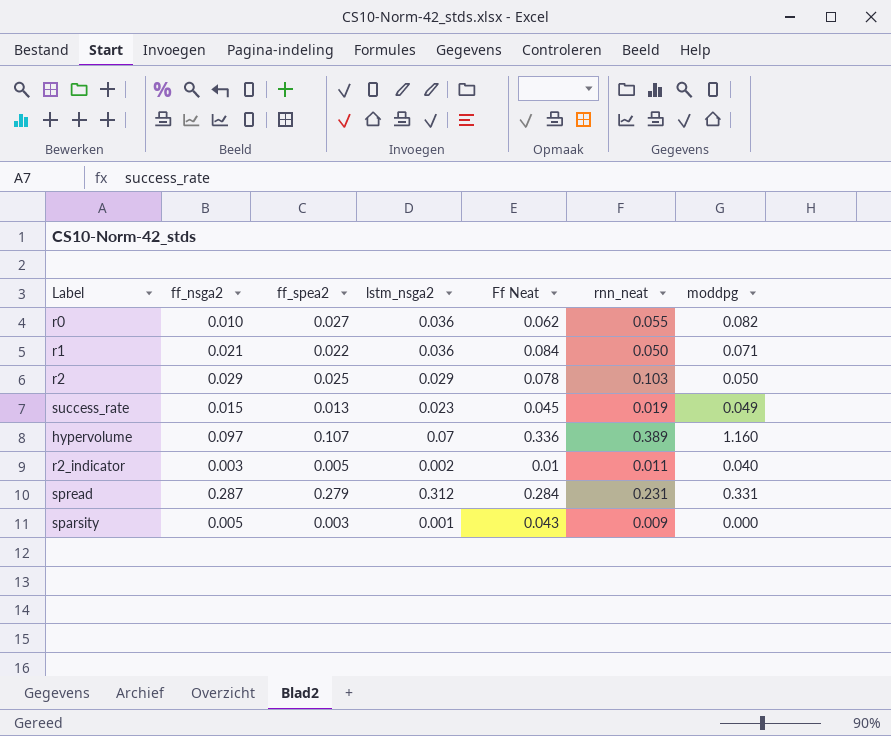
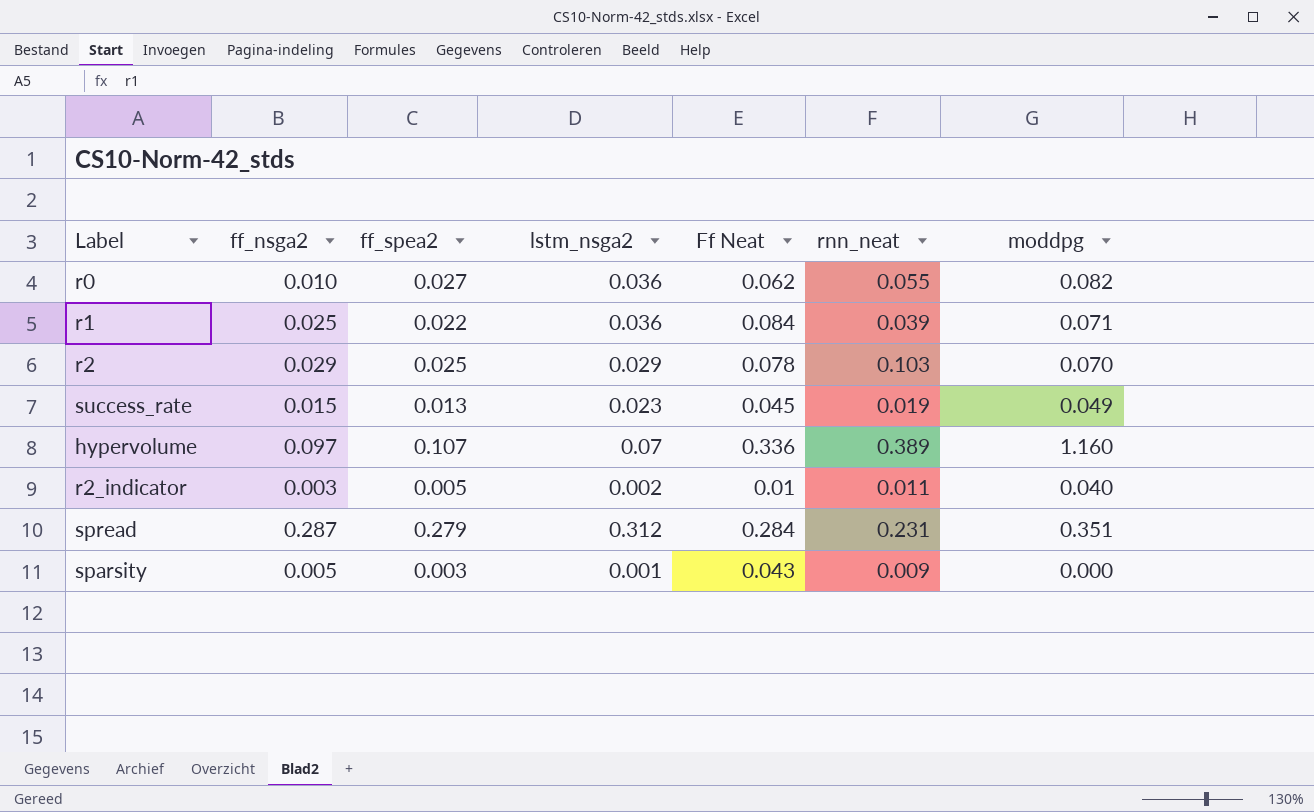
r1 | ff_nsga2: 0.021 -> 0.025
r1 | rnn_neat: 0.050 -> 0.039
r2 | moddpg: 0.050 -> 0.070
spread | moddpg: 0.331 -> 0.351

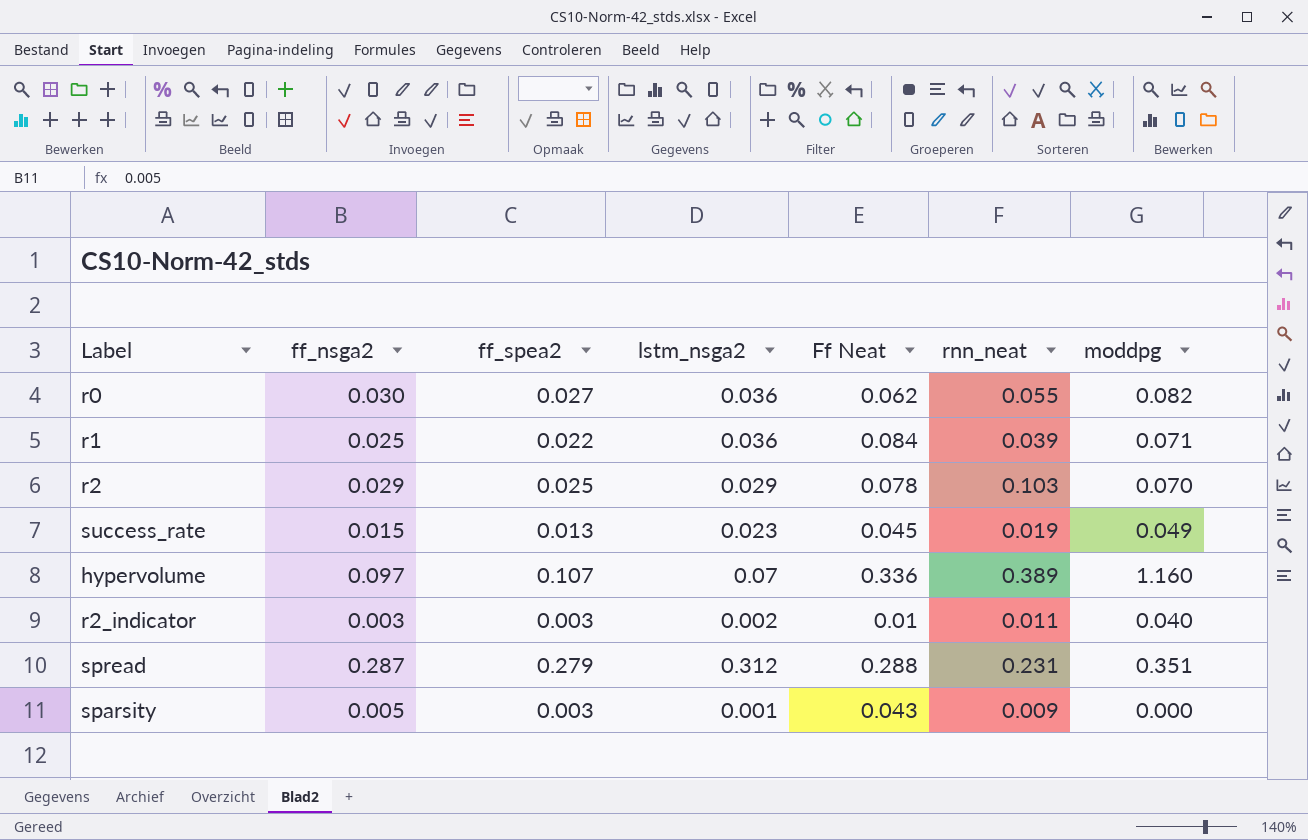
r0 | ff_nsga2: 0.010 -> 0.030
r2_indicator | ff_spea2: 0.005 -> 0.003
spread | Ff Neat: 0.284 -> 0.288

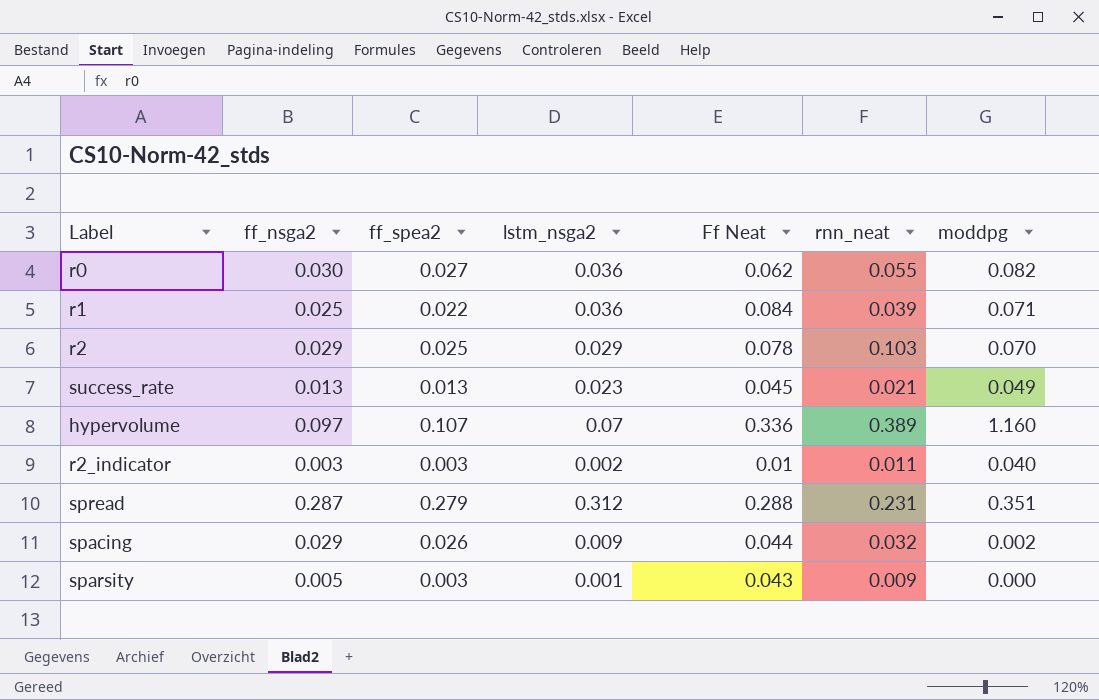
success_rate | ff_nsga2: 0.015 -> 0.013
success_rate | rnn_neat: 0.019 -> 0.021
row spacing: none -> 0.029 | 0.026 | 0.009 | 0.044 | 0.032 | 0.002

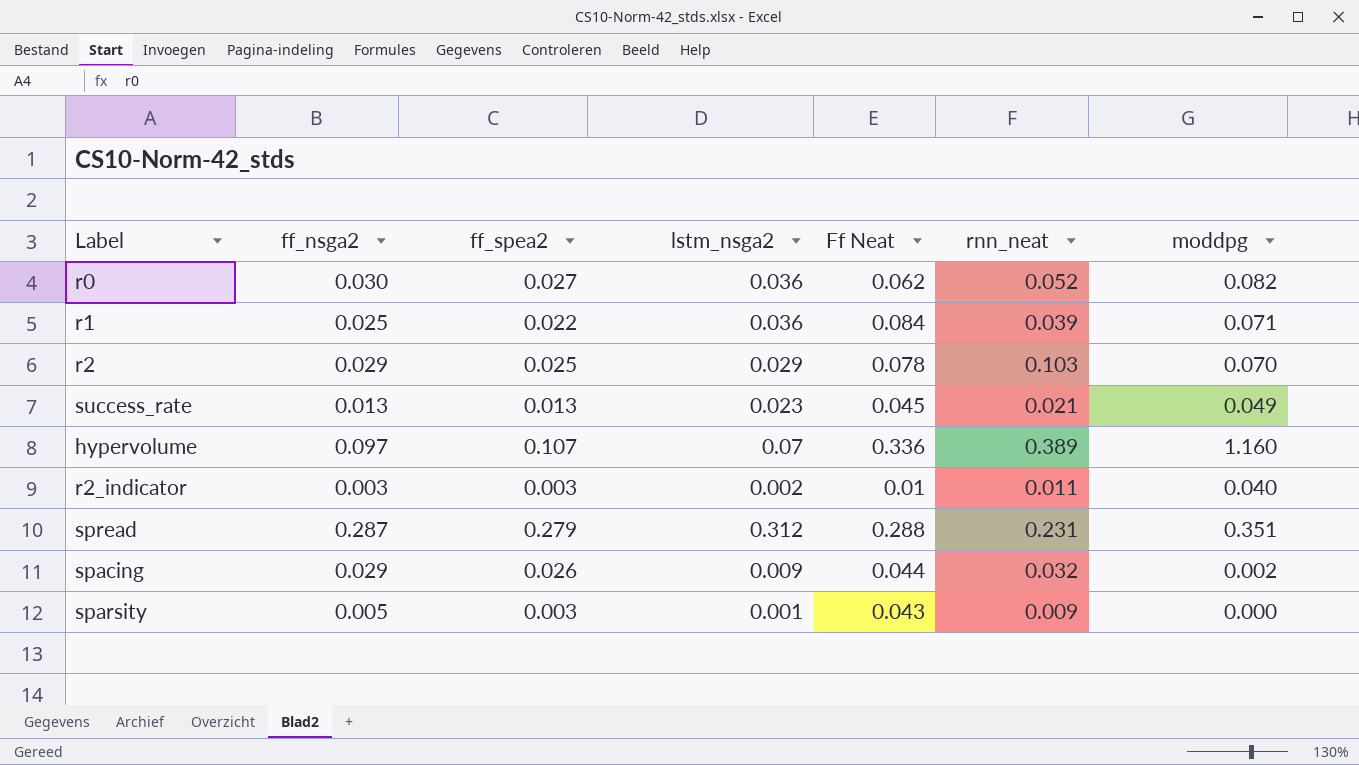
r0 | rnn_neat: 0.055 -> 0.052

